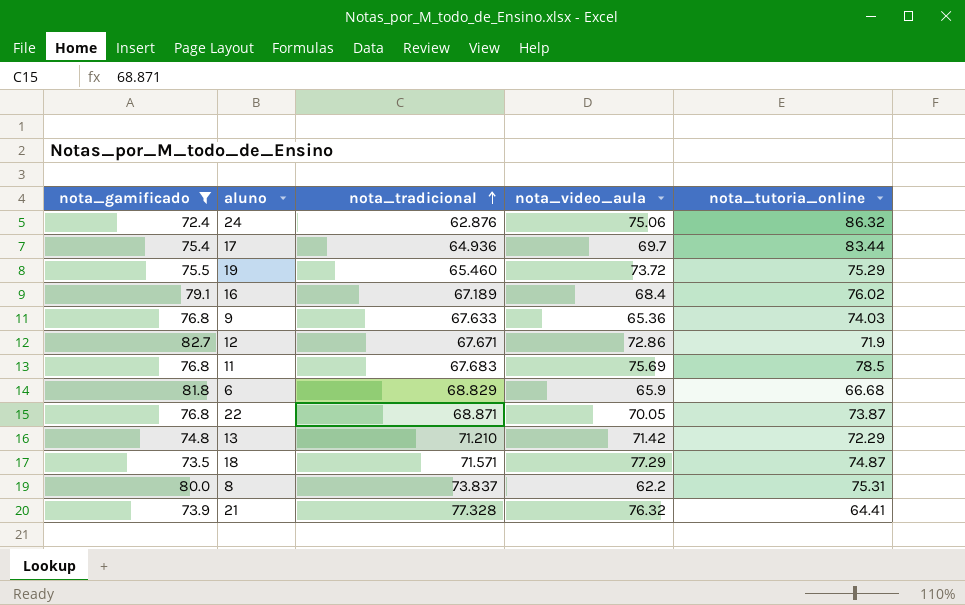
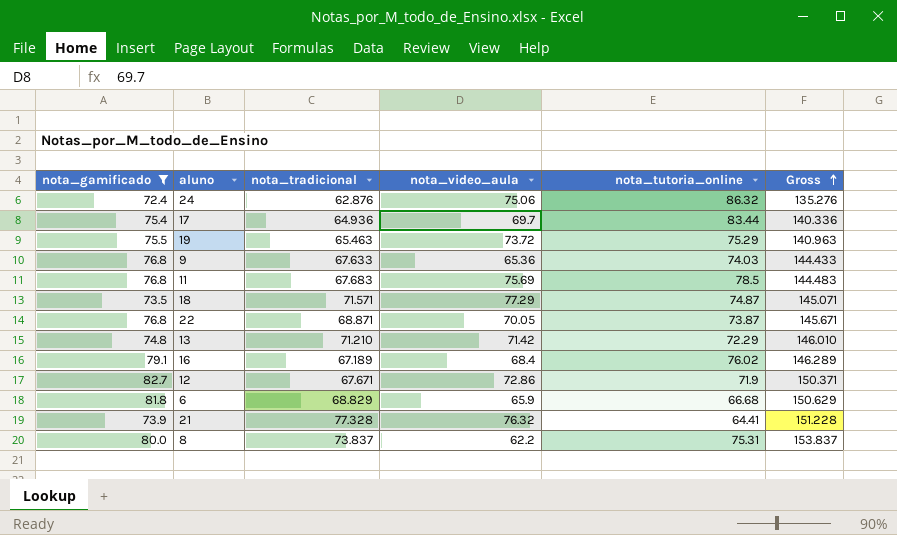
row order: nota_tradicional ascending -> Gross ascending
column Gross | formula: none -> [nota_gamificado] + [nota_tradicional]
19 | nota_tradicional: 65.460 -> 65.463

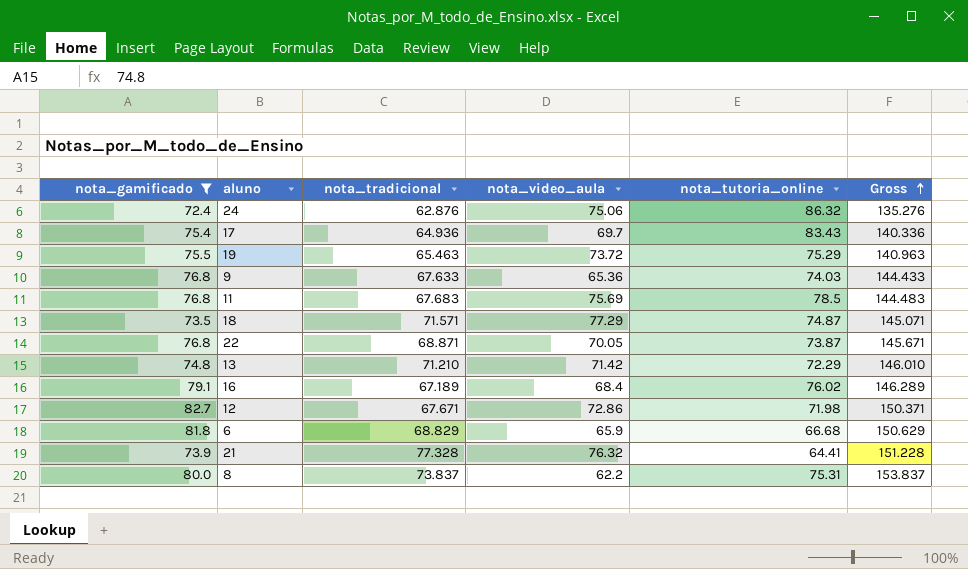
17 | nota_tutoria_online: 83.44 -> 83.43
12 | nota_tutoria_online: 71.9 -> 71.98

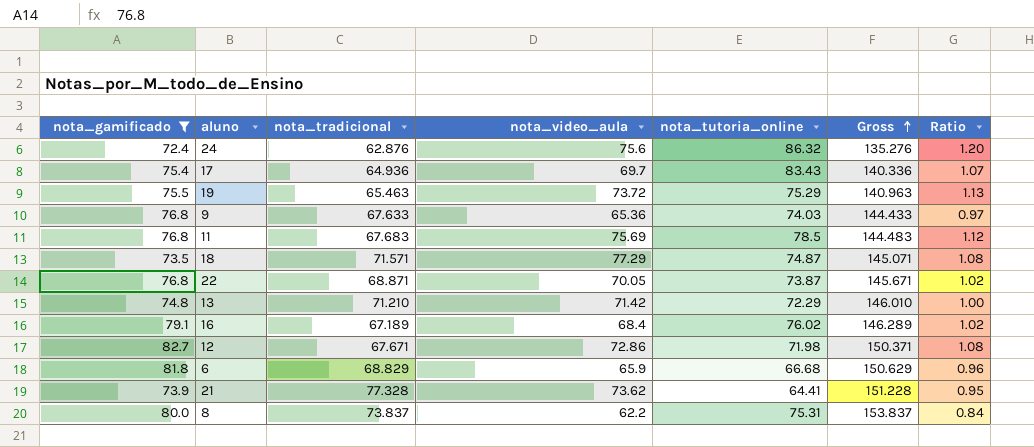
column Ratio | formula: none -> [nota_video_aula] / [nota_tradicional]
24 | nota_video_aula: 75.06 -> 75.6
21 | nota_video_aula: 76.32 -> 73.62

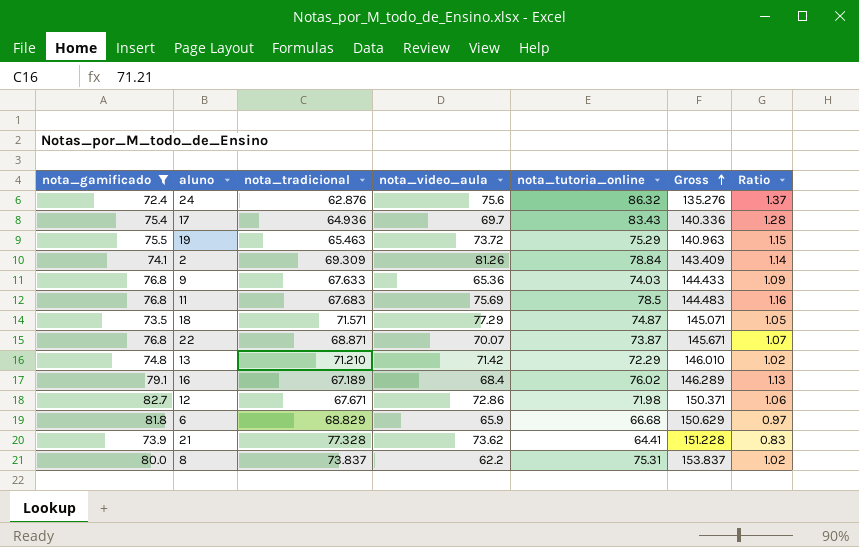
column Ratio | formula: [nota_video_aula] / [nota_tradicional] -> [nota_tutoria_online] / [nota_tradicional]
row 2: none -> 74.1 | 69.309 | 81.26 | 78.84 | 143.409 | 1.14
22 | nota_video_aula: 70.05 -> 70.07

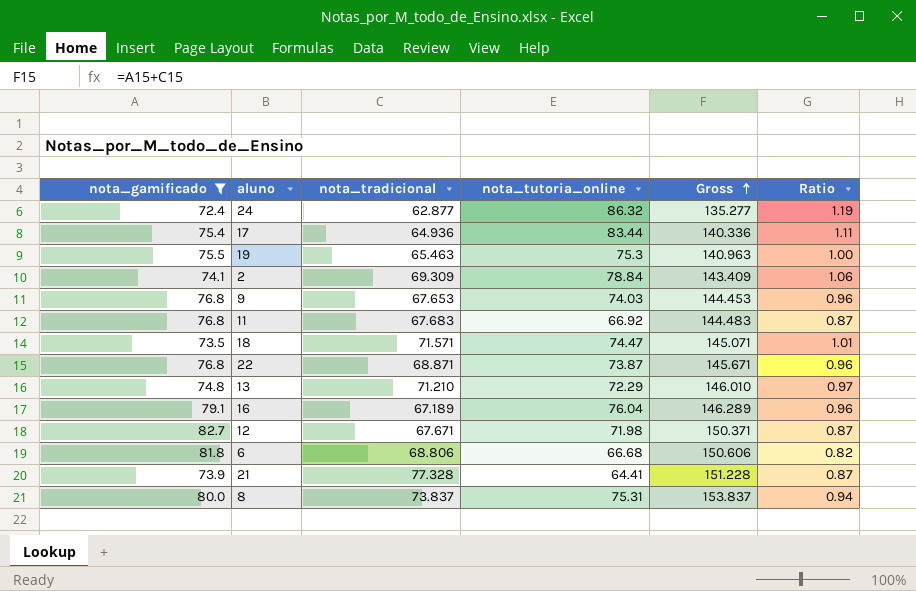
column nota_video_aula | position: 4 -> none
column Ratio | formula: [nota_tutoria_online] / [nota_tradicional] -> [nota_tutoria_online] / [nota_gamificado]
24 | nota_tradicional: 62.876 -> 62.877
24 | Gross: 135.276 -> 135.277
17 | nota_tutoria_online: 83.43 -> 83.44
19 | nota_tutoria_online: 75.29 -> 75.3
9 | nota_tradicional: 67.633 -> 67.653
9 | Gross: 144.433 -> 144.453
11 | nota_tutoria_online: 78.5 -> 66.92
18 | nota_tutoria_online: 74.87 -> 74.47
16 | nota_tutoria_online: 76.02 -> 76.04
6 | nota_tradicional: 68.829 -> 68.806
6 | Gross: 150.629 -> 150.606

